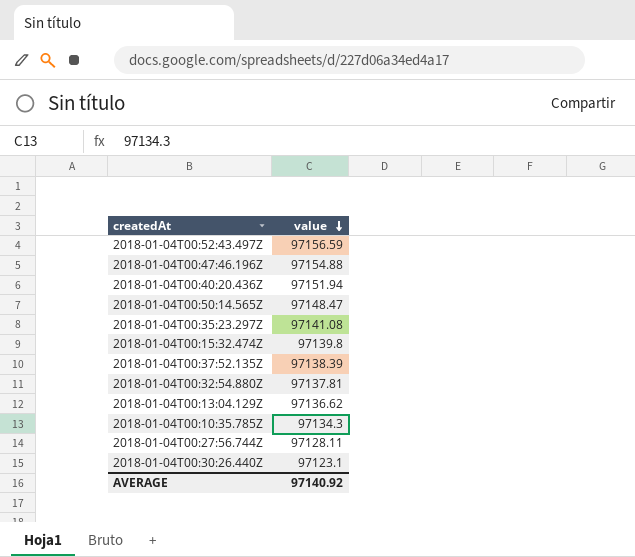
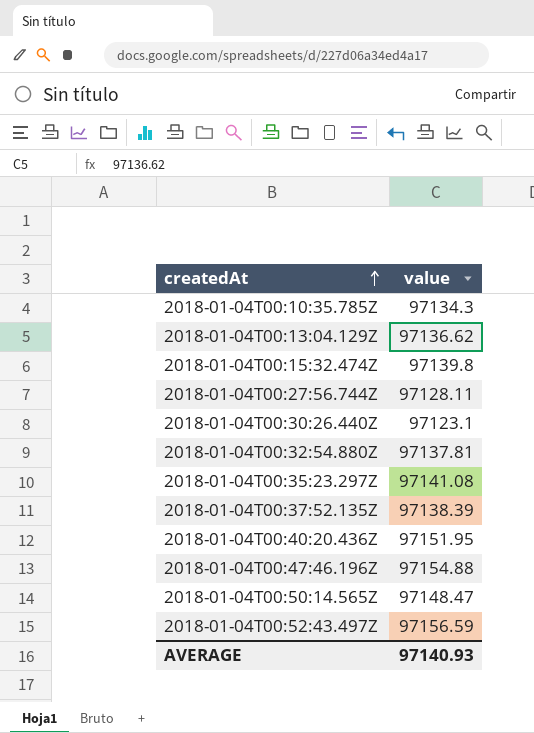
row order: value descending -> createdAt ascending
2018-01-04T00:40:20.436Z | value: 97151.94 -> 97151.95
AVERAGE | value: 97140.92 -> 97140.93

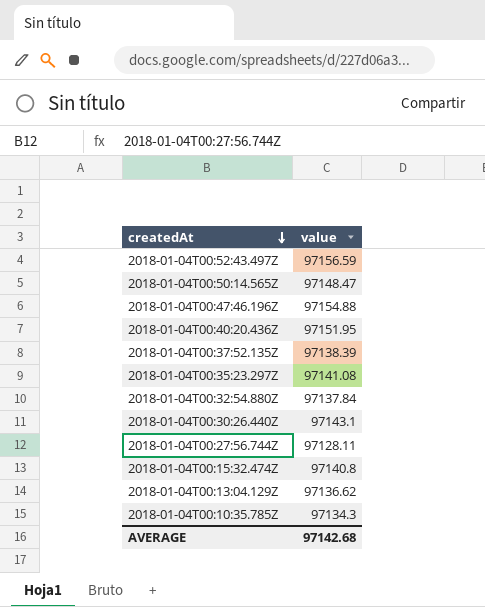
row order: createdAt ascending -> createdAt descending
2018-01-04T00:32:54.880Z | value: 97137.81 -> 97137.84
2018-01-04T00:30:26.440Z | value: 97123.1 -> 97143.1
2018-01-04T00:15:32.474Z | value: 97139.8 -> 97140.8
AVERAGE | value: 97140.93 -> 97142.68

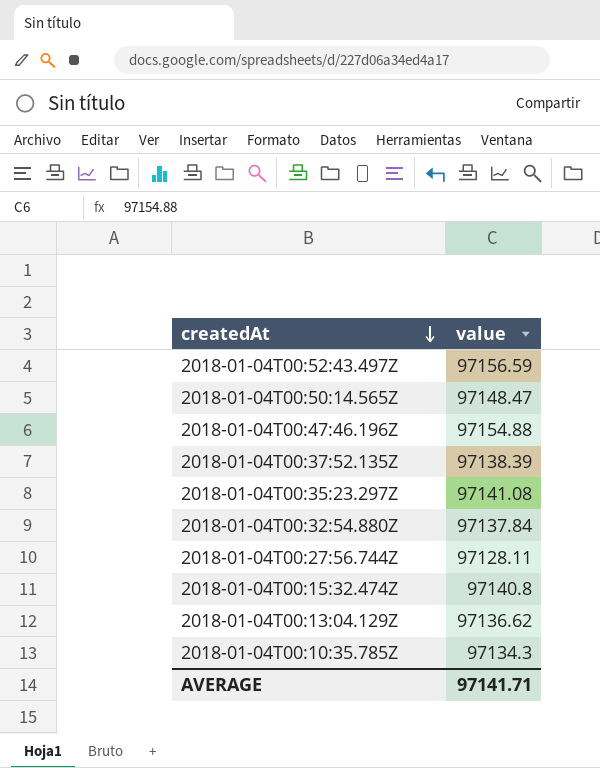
row 2018-01-04T00:40:20.436Z: 97151.95 -> none
row 2018-01-04T00:30:26.440Z: 97143.1 -> none
AVERAGE | value: 97142.68 -> 97141.71

